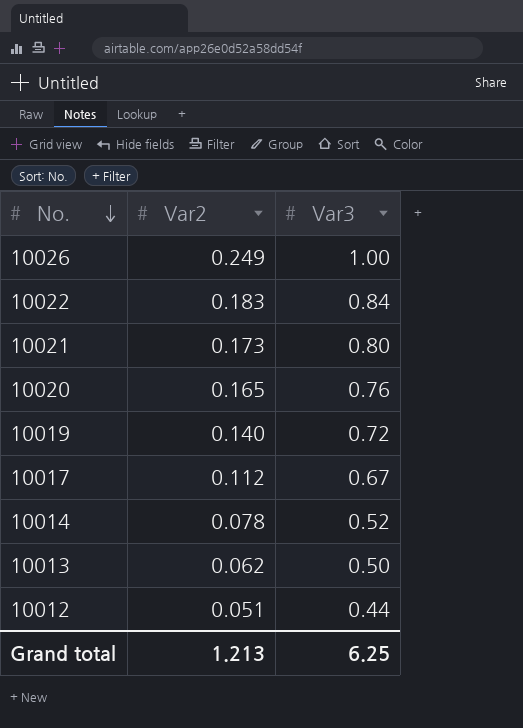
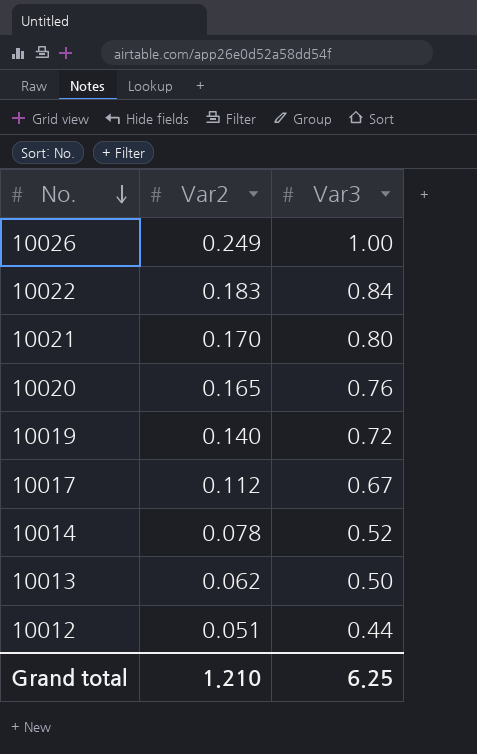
10021 | Var2: 0.173 -> 0.170
Grand total | Var2: 1.213 -> 1.210

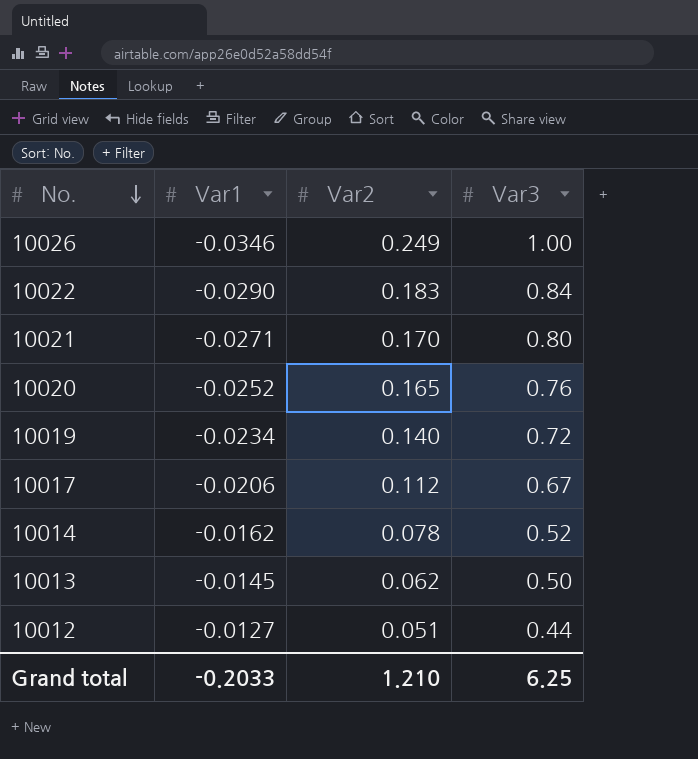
column Var1 | position: none -> 2

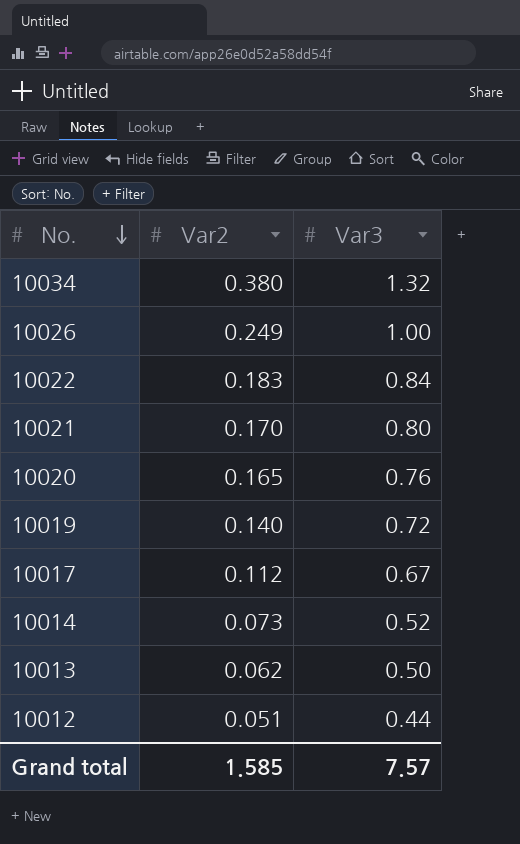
column Var1 | position: 2 -> none
row 10034: none -> 0.380 | 1.32
10014 | Var2: 0.078 -> 0.073
Grand total | Var2: 1.210 -> 1.585
Grand total | Var3: 6.25 -> 7.57

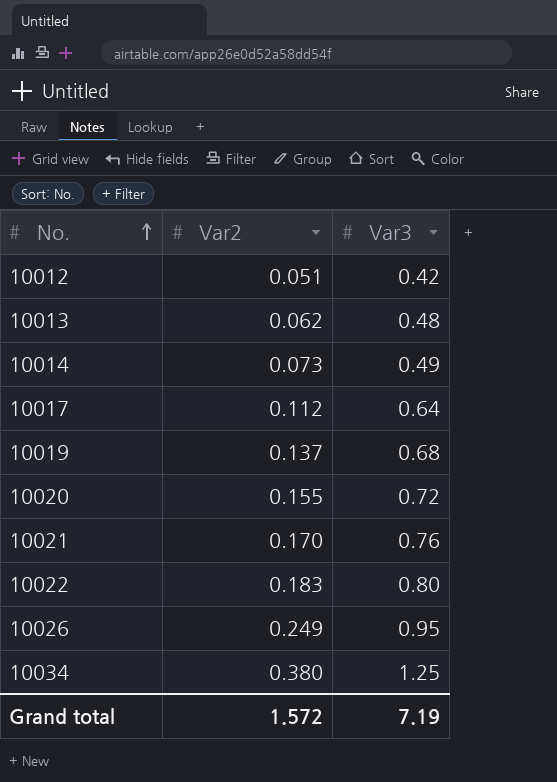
row order: No. descending -> No. ascending
10012 | Var3: 0.44 -> 0.42
10013 | Var3: 0.50 -> 0.48
10014 | Var3: 0.52 -> 0.49
10017 | Var3: 0.67 -> 0.64
10019 | Var2: 0.140 -> 0.137
10019 | Var3: 0.72 -> 0.68
10020 | Var2: 0.165 -> 0.155
10020 | Var3: 0.76 -> 0.72
10021 | Var3: 0.80 -> 0.76
10022 | Var3: 0.84 -> 0.80
10026 | Var3: 1.00 -> 0.95
10034 | Var3: 1.32 -> 1.25
Grand total | Var2: 1.585 -> 1.572
Grand total | Var3: 7.57 -> 7.19

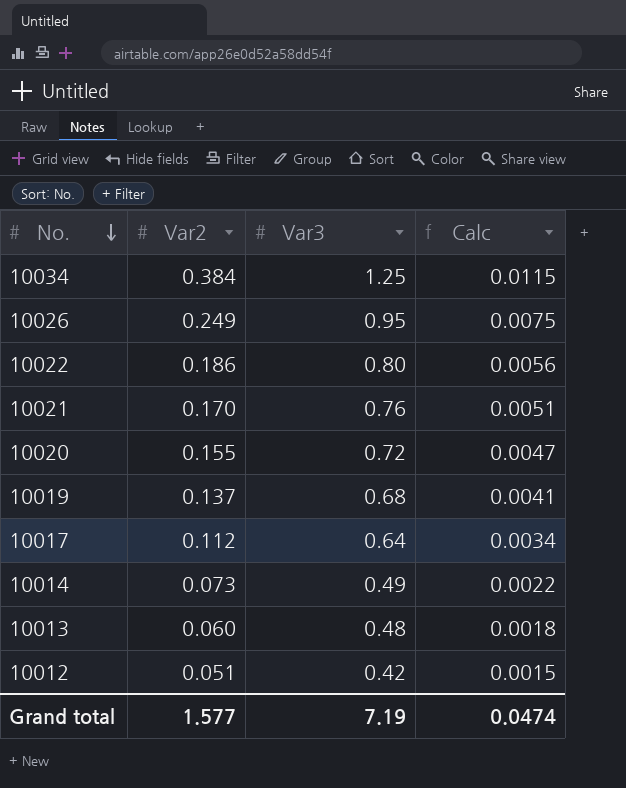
row order: No. ascending -> No. descending
column Calc | formula: none -> [Var2] * 0.03
10034 | Var2: 0.380 -> 0.384
10022 | Var2: 0.183 -> 0.186
10013 | Var2: 0.062 -> 0.060
Grand total | Var2: 1.572 -> 1.577

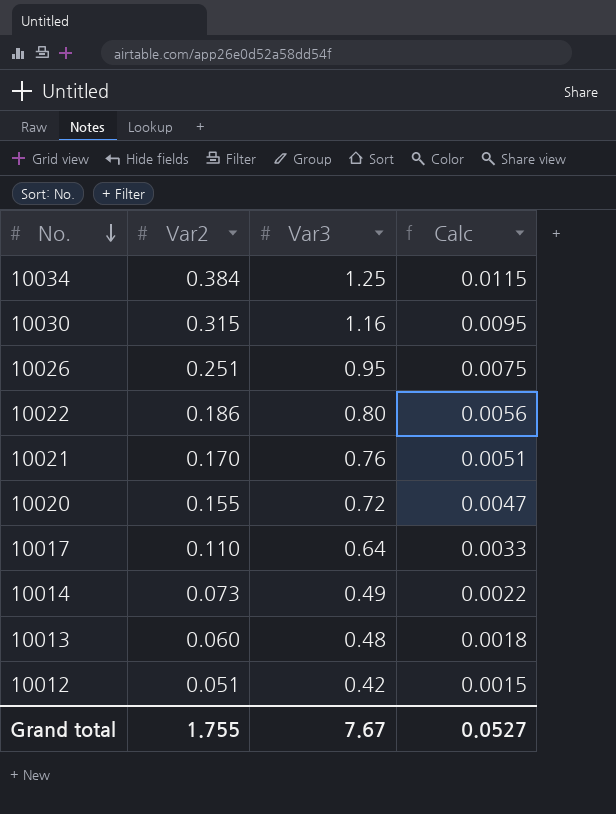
row 10019: 0.137 | 0.68 | 0.0041 -> none
row 10030: none -> 0.315 | 1.16 | 0.0095
10026 | Var2: 0.249 -> 0.251
10017 | Var2: 0.112 -> 0.110
10017 | Calc: 0.0034 -> 0.0033
Grand total | Var2: 1.577 -> 1.755
Grand total | Var3: 7.19 -> 7.67
Grand total | Calc: 0.0474 -> 0.0527

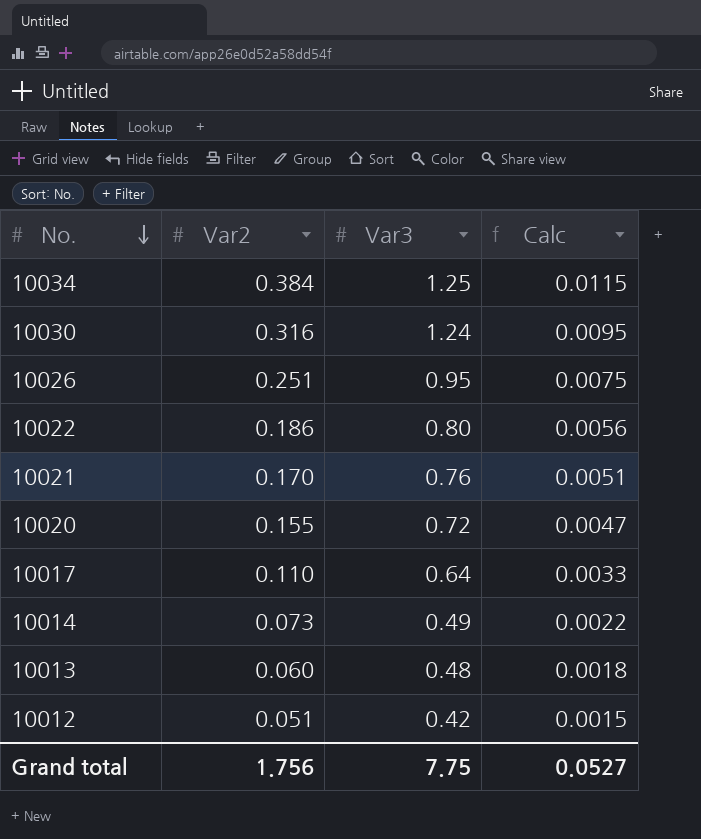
10030 | Var2: 0.315 -> 0.316
10030 | Var3: 1.16 -> 1.24
Grand total | Var2: 1.755 -> 1.756
Grand total | Var3: 7.67 -> 7.75

